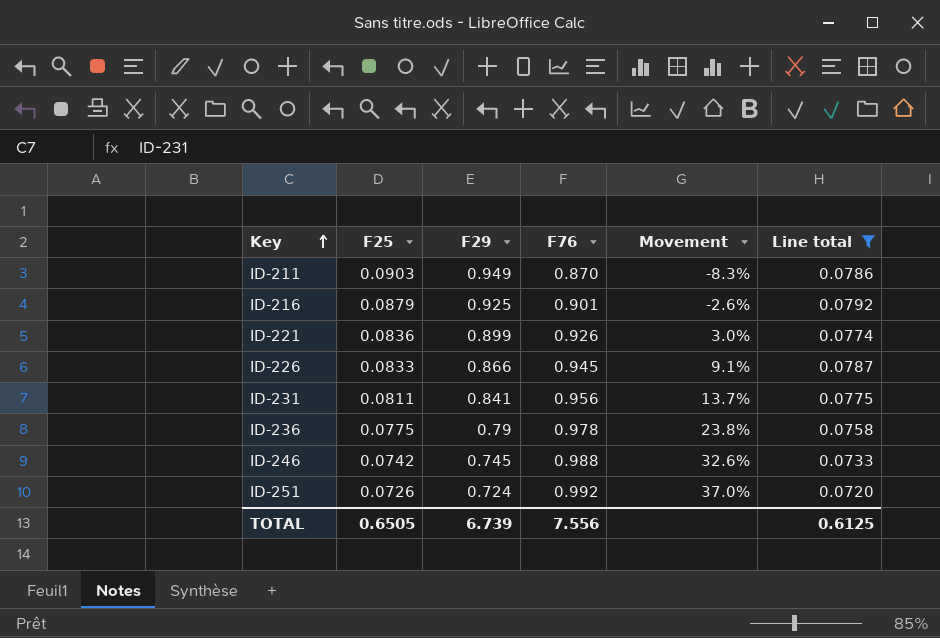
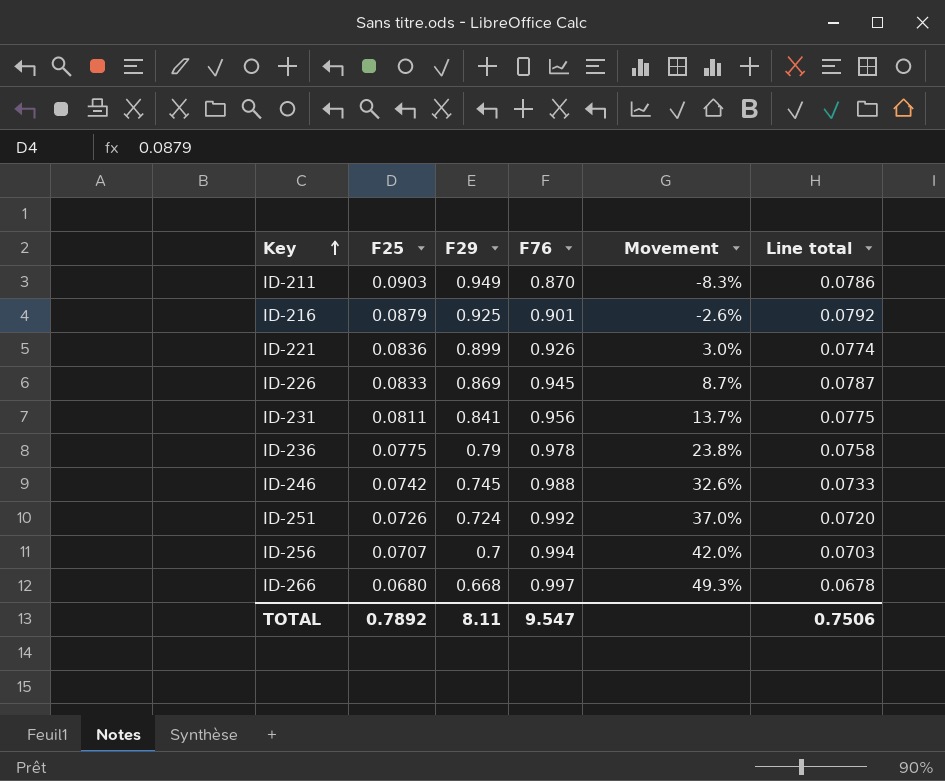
filter: Line total >= 0.0720 -> none
ID-226 | F29: 0.866 -> 0.869
ID-226 | Movement: 9.1% -> 8.7%
TOTAL | F25: 0.6505 -> 0.7892
TOTAL | F29: 6.739 -> 8.11
TOTAL | F76: 7.556 -> 9.547
TOTAL | Line total: 0.6125 -> 0.7506

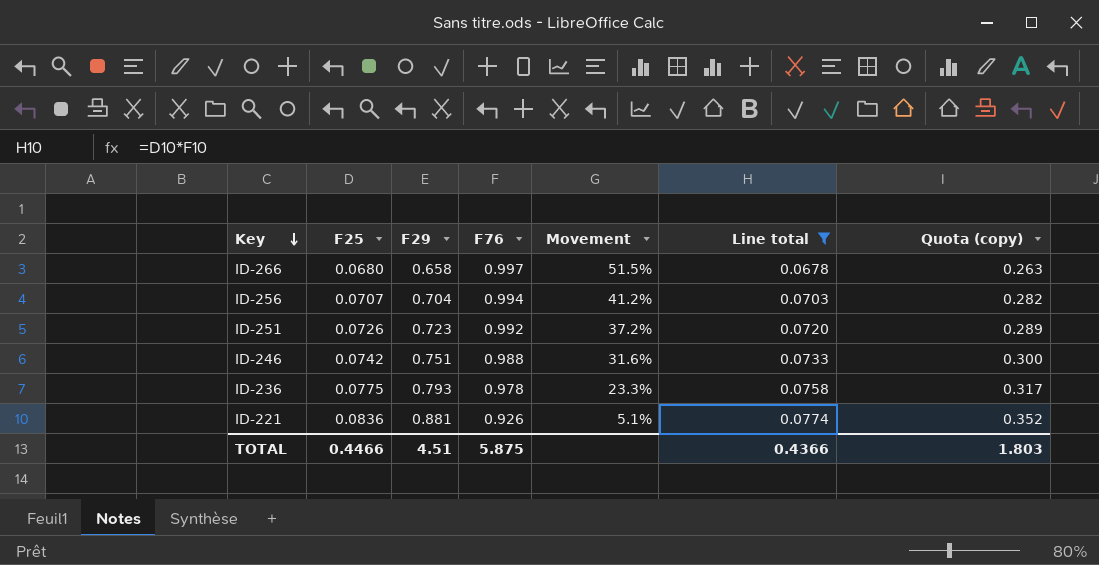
filter: none -> Line total <= 0.0774
row order: Key ascending -> Key descending
column Quota (copy) | formula: none -> [F29] * 0.4
ID-266 | F29: 0.668 -> 0.658
ID-266 | Movement: 49.3% -> 51.5%
ID-256 | F29: 0.7 -> 0.704
ID-256 | Movement: 42.0% -> 41.2%
ID-251 | F29: 0.724 -> 0.723
ID-251 | Movement: 37.0% -> 37.2%
ID-246 | F29: 0.745 -> 0.751
ID-246 | Movement: 32.6% -> 31.6%
ID-236 | F29: 0.79 -> 0.793
ID-236 | Movement: 23.8% -> 23.3%
ID-221 | F29: 0.899 -> 0.881
ID-221 | Movement: 3.0% -> 5.1%
TOTAL | F25: 0.7892 -> 0.4466
TOTAL | F29: 8.11 -> 4.51
TOTAL | F76: 9.547 -> 5.875
TOTAL | Line total: 0.7506 -> 0.4366

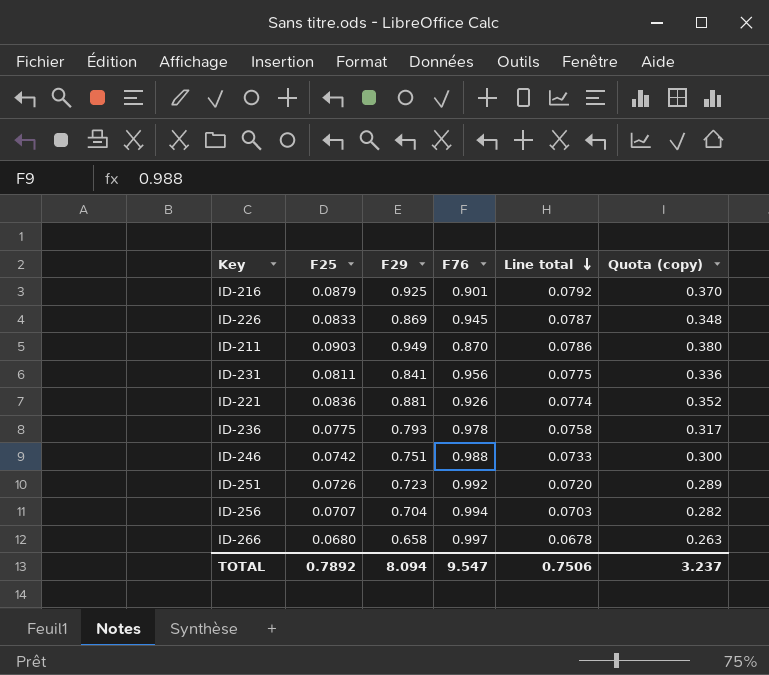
filter: Line total <= 0.0774 -> none
row order: Key descending -> Line total descending
column Movement | formula: ([F76] - [F29]) / [F29] -> none
TOTAL | F25: 0.4466 -> 0.7892
TOTAL | F29: 4.51 -> 8.094
TOTAL | F76: 5.875 -> 9.547
TOTAL | Line total: 0.4366 -> 0.7506
TOTAL | Quota (copy): 1.803 -> 3.237

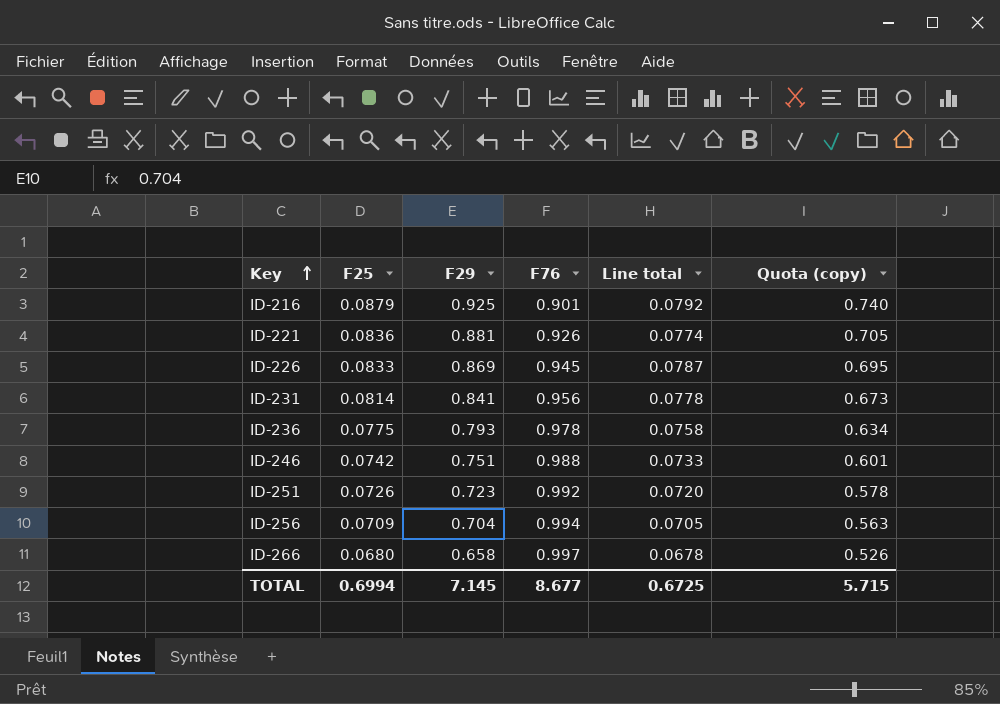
row order: Line total descending -> Key ascending
column Quota (copy) | formula: [F29] * 0.4 -> [F29] * 0.8
row ID-211: 0.0903 | 0.949 | 0.870 | 0.0786 | 0.380 -> none
ID-231 | F25: 0.0811 -> 0.0814
ID-231 | Line total: 0.0775 -> 0.0778
ID-256 | F25: 0.0707 -> 0.0709
ID-256 | Line total: 0.0703 -> 0.0705
TOTAL | F25: 0.7892 -> 0.6994
TOTAL | F29: 8.094 -> 7.145
TOTAL | F76: 9.547 -> 8.677
TOTAL | Line total: 0.7506 -> 0.6725
TOTAL | Quota (copy): 3.237 -> 5.715

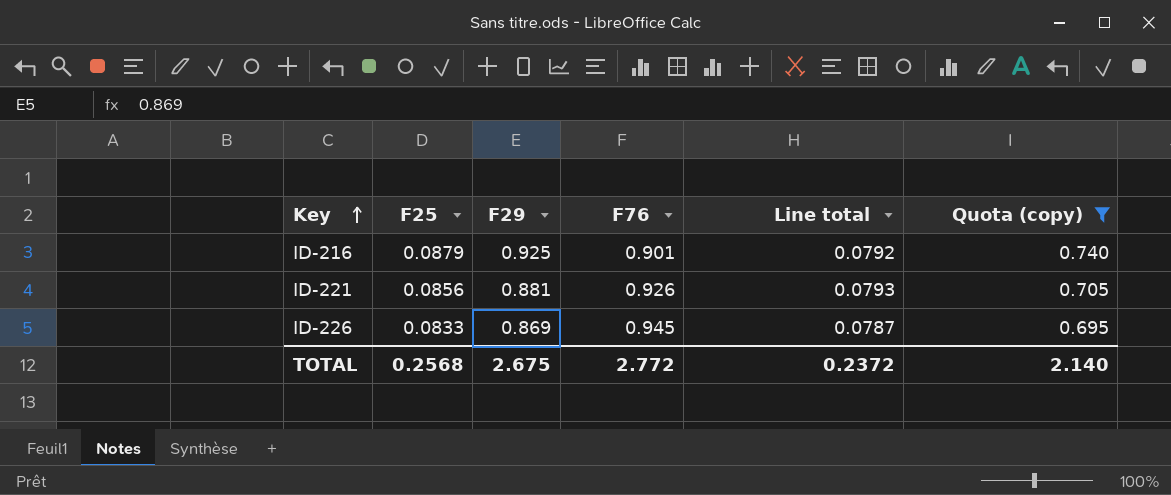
filter: none -> Quota (copy) >= 0.695
ID-221 | F25: 0.0836 -> 0.0856
ID-221 | Line total: 0.0774 -> 0.0793
TOTAL | F25: 0.6994 -> 0.2568
TOTAL | F29: 7.145 -> 2.675
TOTAL | F76: 8.677 -> 2.772
TOTAL | Line total: 0.6725 -> 0.2372
TOTAL | Quota (copy): 5.715 -> 2.140

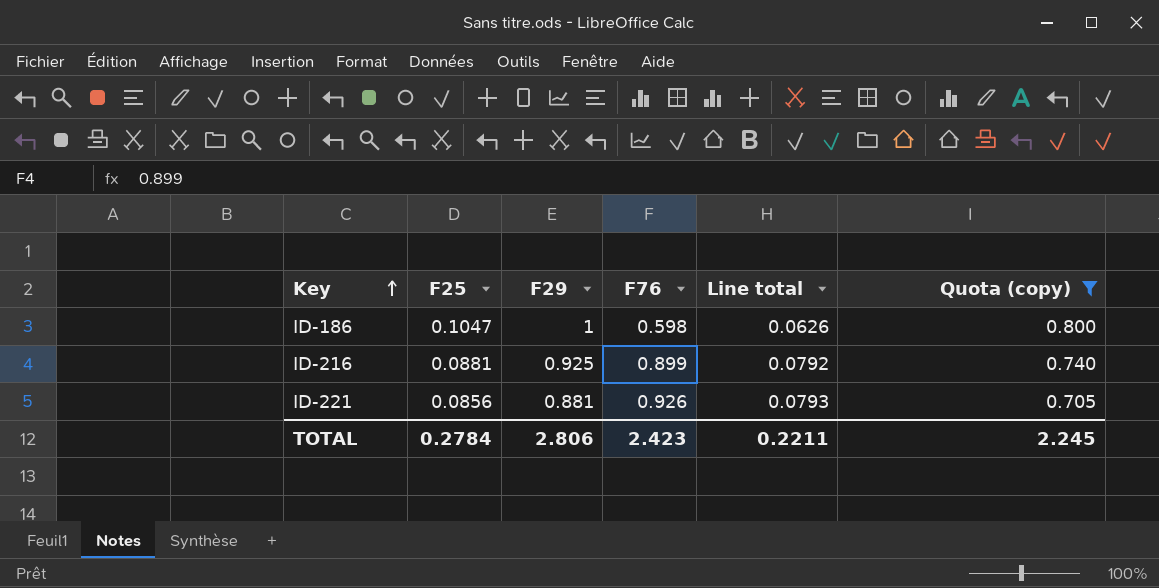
row ID-226: 0.0833 | 0.869 | 0.945 | 0.0787 | 0.695 -> none
row ID-186: none -> 0.1047 | 1 | 0.598 | 0.0626 | 0.800
ID-216 | F25: 0.0879 -> 0.0881
ID-216 | F76: 0.901 -> 0.899
TOTAL | F25: 0.2568 -> 0.2784
TOTAL | F29: 2.675 -> 2.806
TOTAL | F76: 2.772 -> 2.423
TOTAL | Line total: 0.2372 -> 0.2211
TOTAL | Quota (copy): 2.140 -> 2.245

